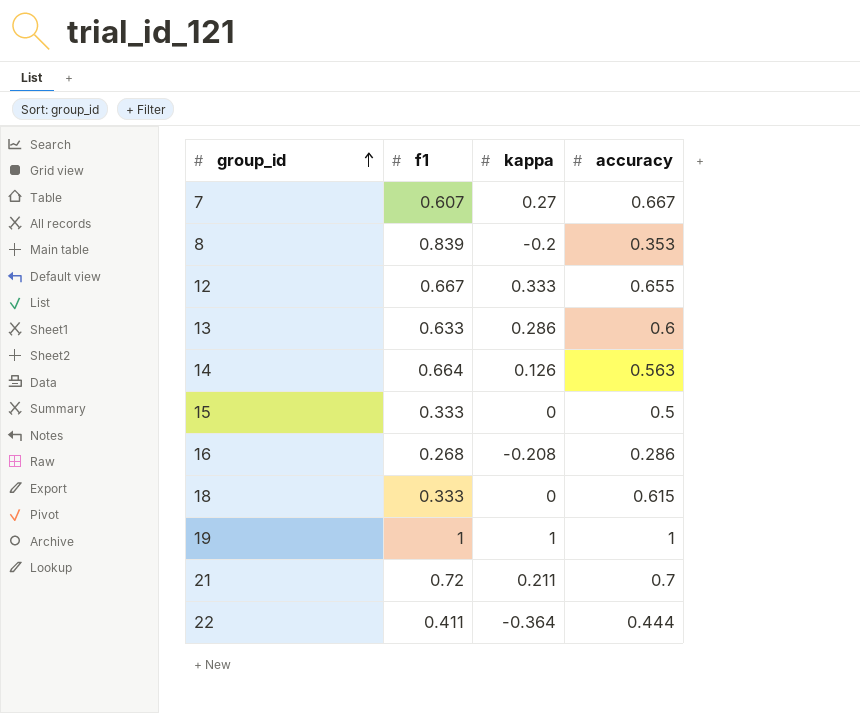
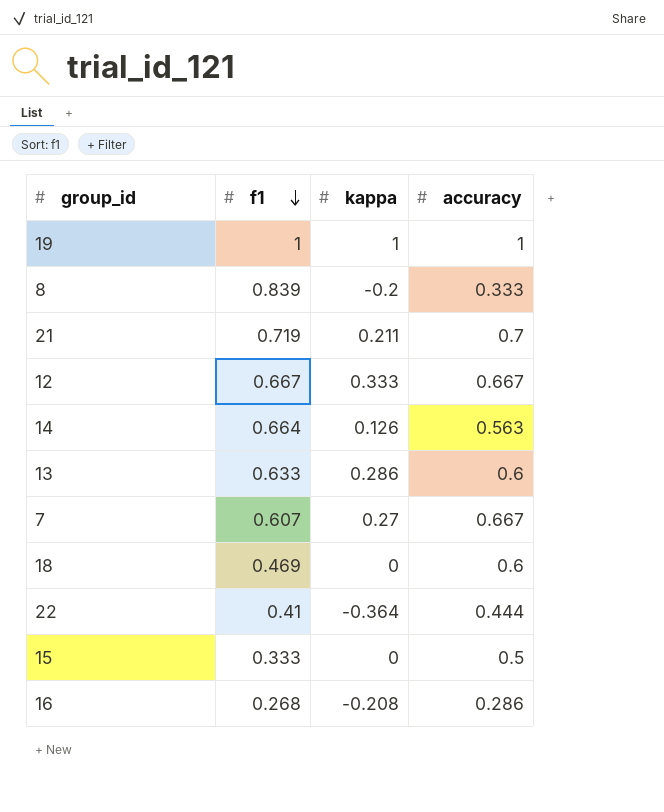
row order: group_id ascending -> f1 descending
8 | accuracy: 0.353 -> 0.333
21 | f1: 0.72 -> 0.719
12 | accuracy: 0.655 -> 0.667
18 | f1: 0.333 -> 0.469
18 | accuracy: 0.615 -> 0.6
22 | f1: 0.411 -> 0.41

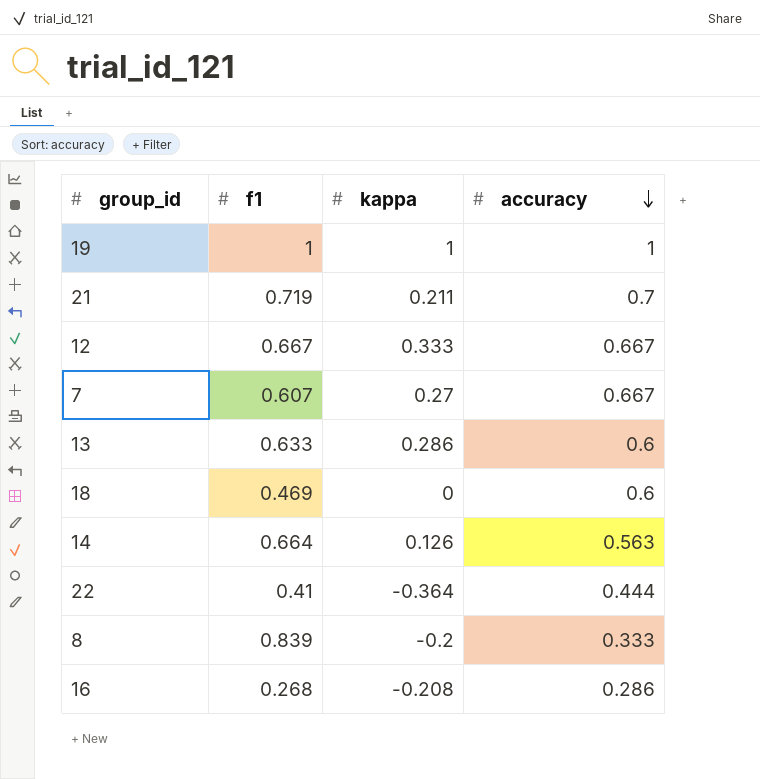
row order: f1 descending -> accuracy descending
row 15: 0.333 | 0 | 0.5 -> none

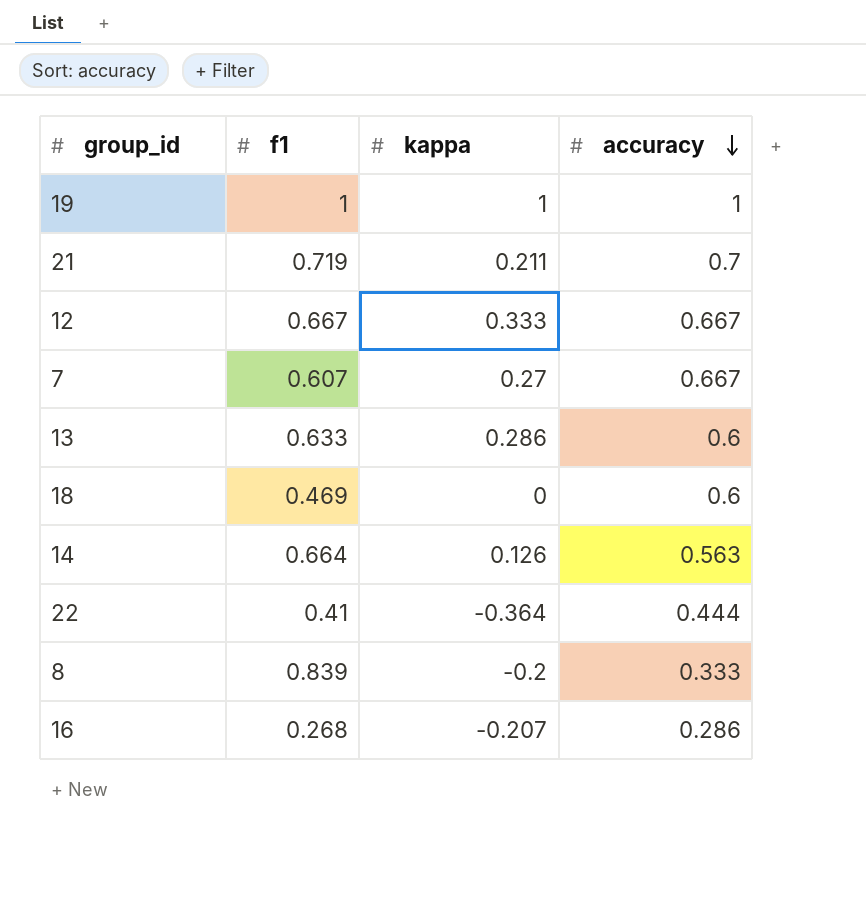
16 | kappa: -0.208 -> -0.207

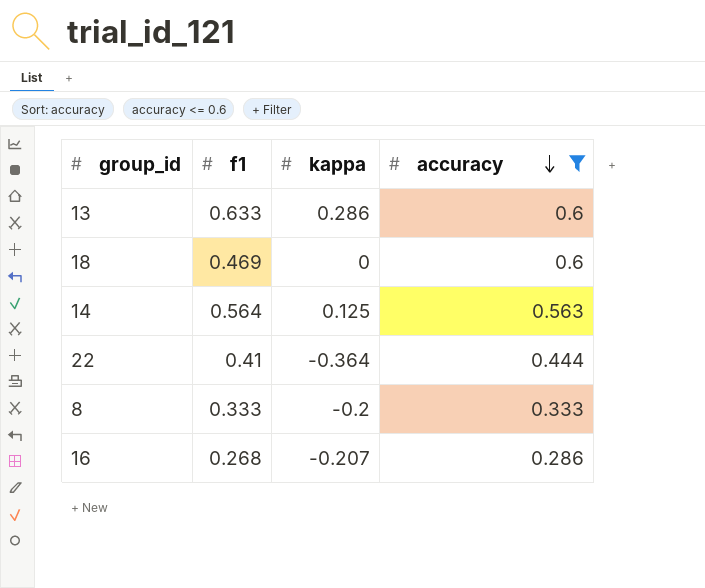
filter: none -> accuracy <= 0.6
14 | f1: 0.664 -> 0.564
14 | kappa: 0.126 -> 0.125
8 | f1: 0.839 -> 0.333

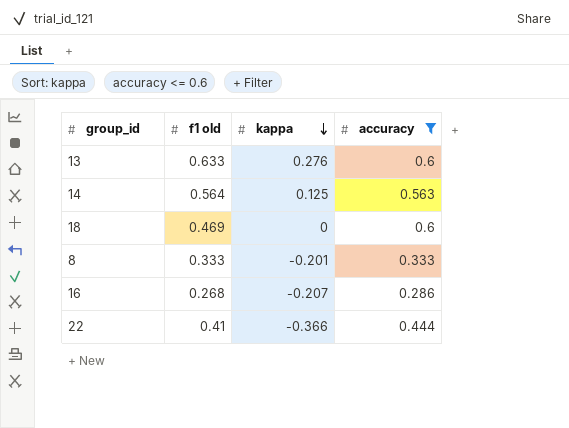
row order: accuracy descending -> kappa descending
column name: f1 -> f1 old
13 | kappa: 0.286 -> 0.276
8 | kappa: -0.2 -> -0.201
22 | kappa: -0.364 -> -0.366

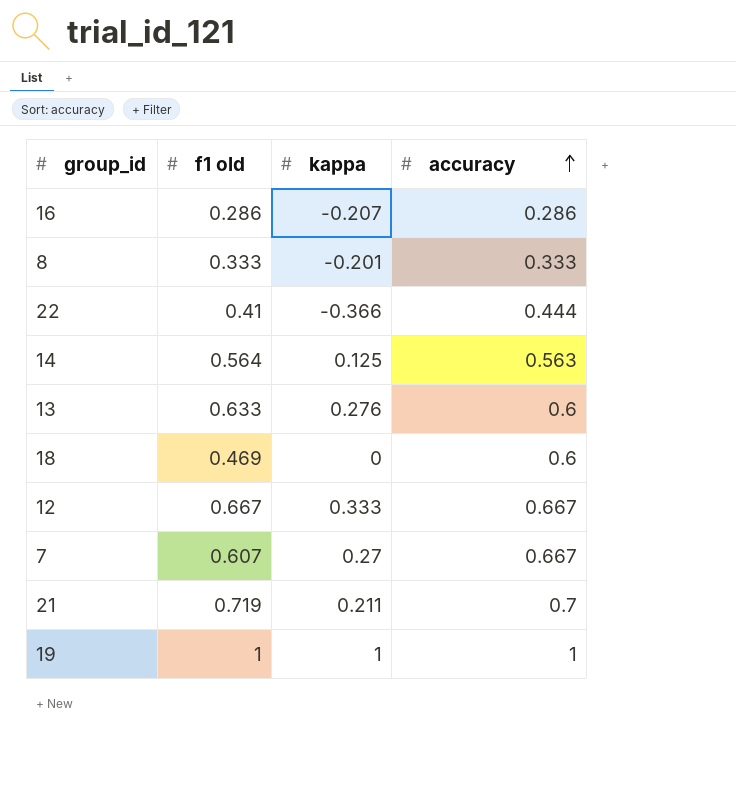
filter: accuracy <= 0.6 -> none
row order: kappa descending -> accuracy ascending
16 | f1 old: 0.268 -> 0.286

